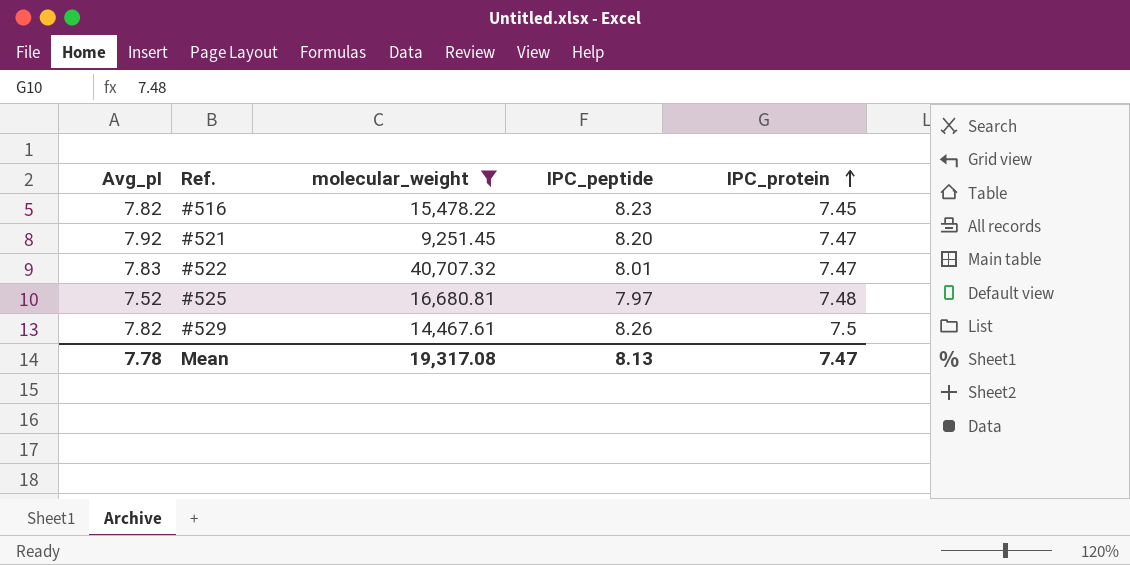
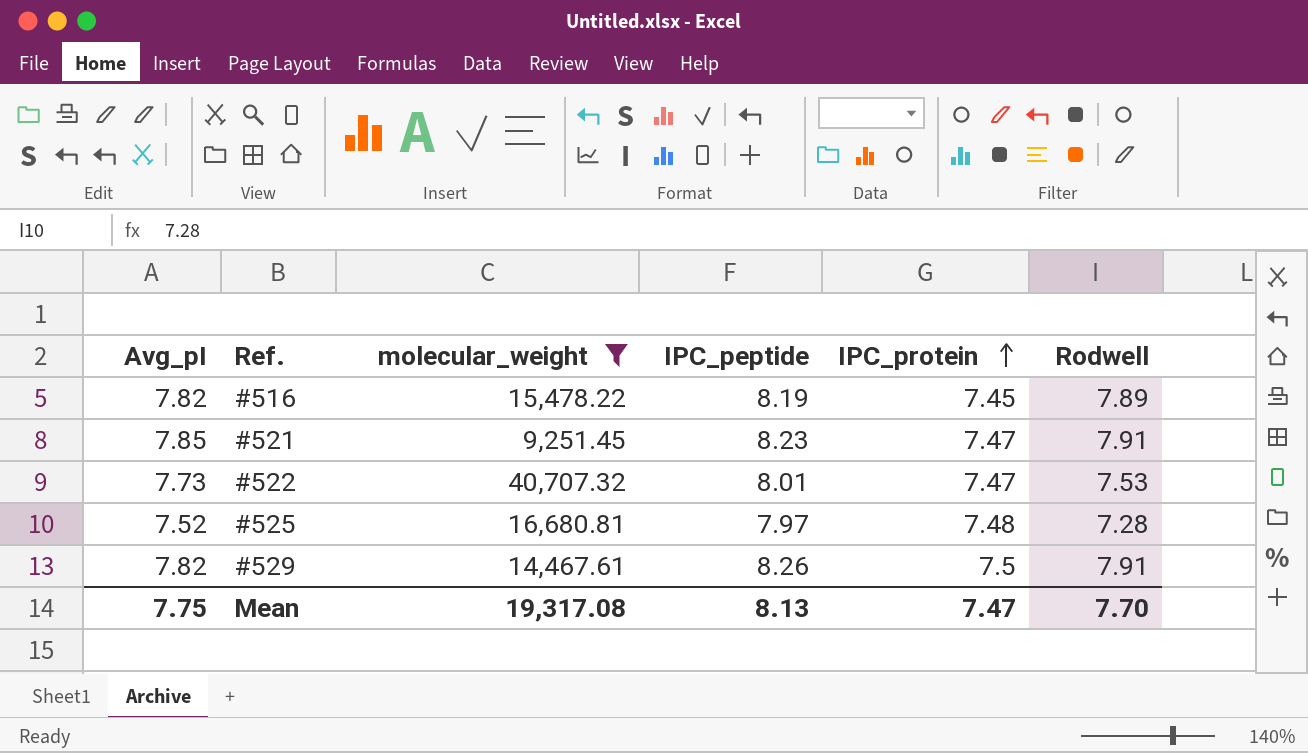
column Rodwell | position: none -> 6
#516 | IPC_peptide: 8.23 -> 8.19
#521 | Avg_pI: 7.92 -> 7.85
#521 | IPC_peptide: 8.20 -> 8.23
#522 | Avg_pI: 7.83 -> 7.73
Mean | Avg_pI: 7.78 -> 7.75

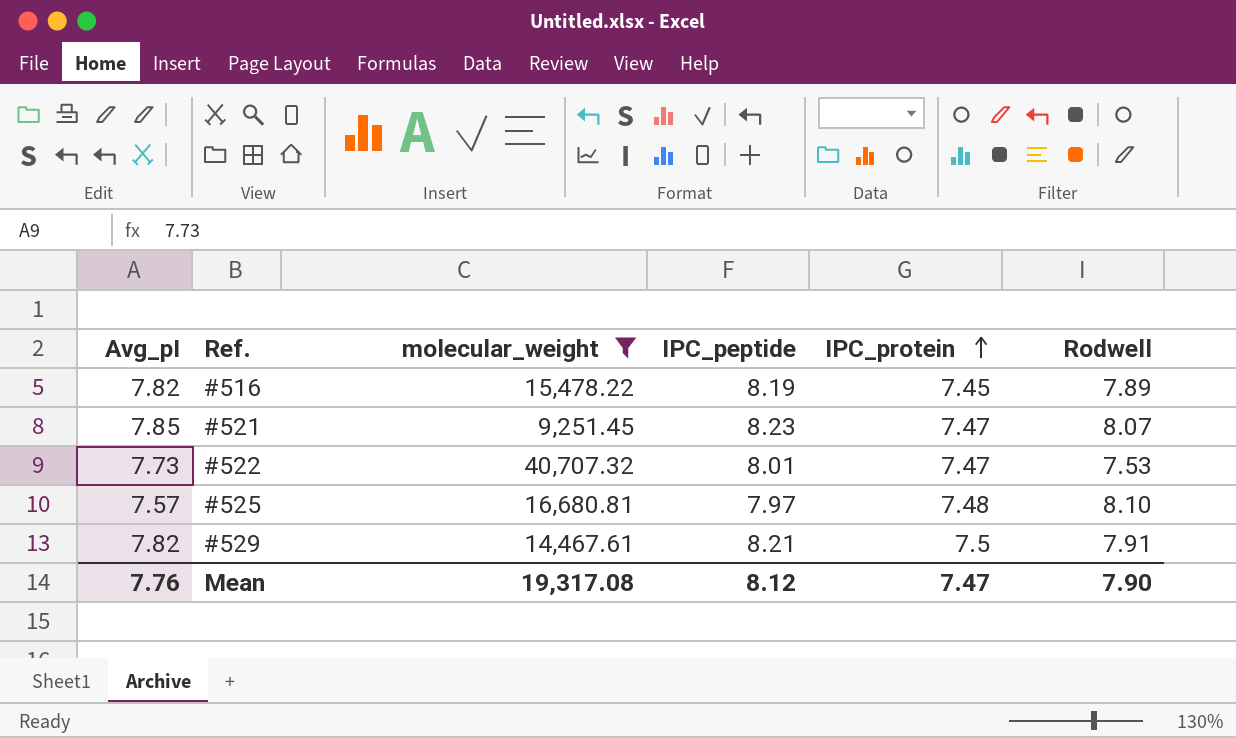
#521 | Rodwell: 7.91 -> 8.07
#525 | Avg_pI: 7.52 -> 7.57
#525 | Rodwell: 7.28 -> 8.10
#529 | IPC_peptide: 8.26 -> 8.21
Mean | Avg_pI: 7.75 -> 7.76
Mean | IPC_peptide: 8.13 -> 8.12
Mean | Rodwell: 7.70 -> 7.90

